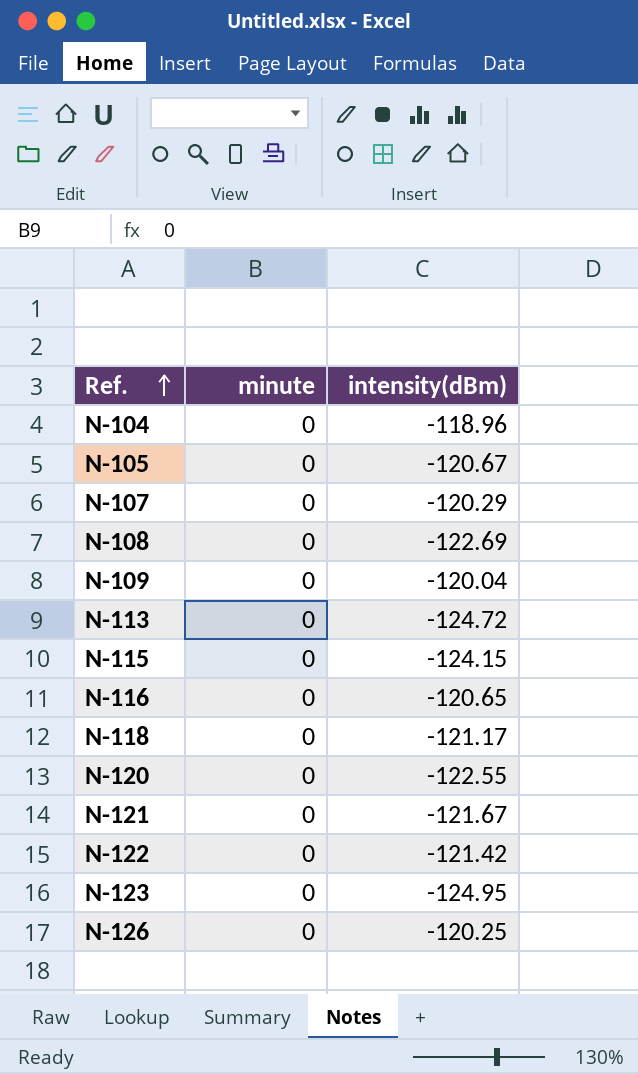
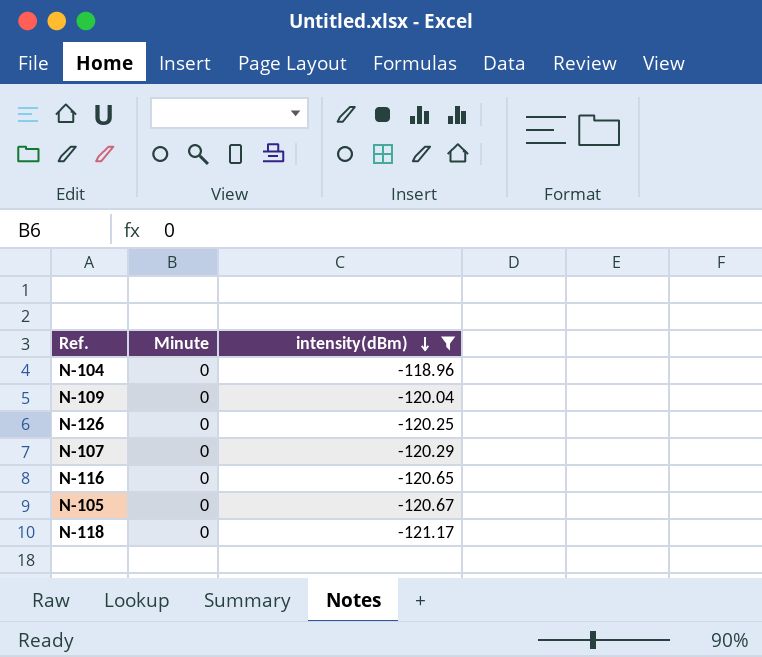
filter: none -> intensity(dBm) >= -121.17
row order: Ref. ascending -> intensity(dBm) descending
column name: minute -> Minute

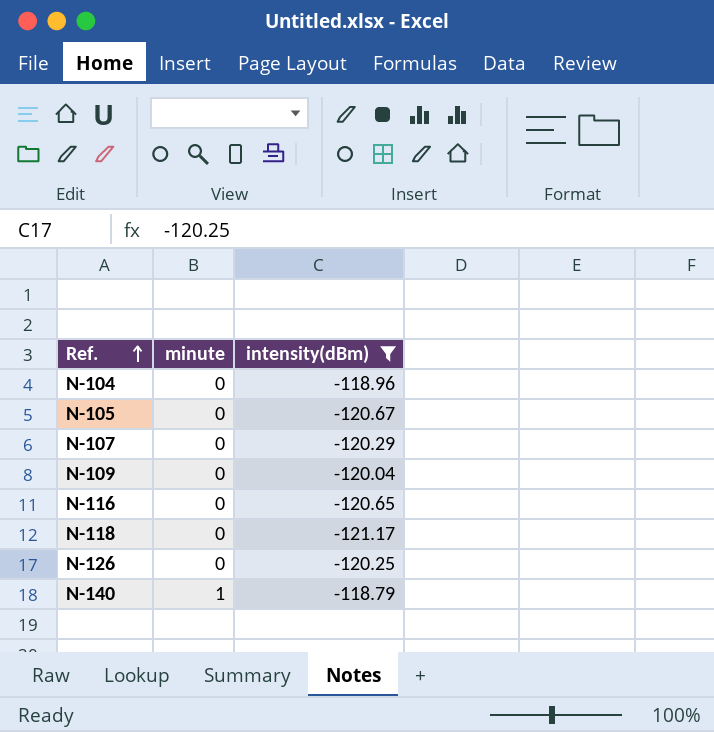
row order: intensity(dBm) descending -> Ref. ascending
column name: Minute -> minute
row N-140: none -> 1 | -118.79

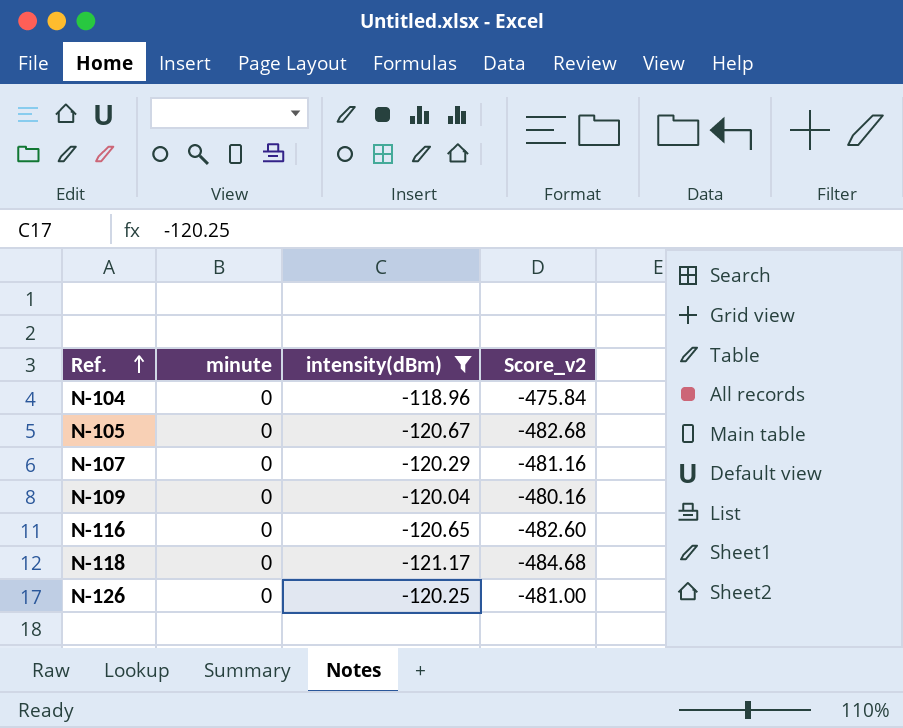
column Score_v2 | formula: none -> [intensity(dBm)] * 4
row N-140: 1 | -118.79 -> none

